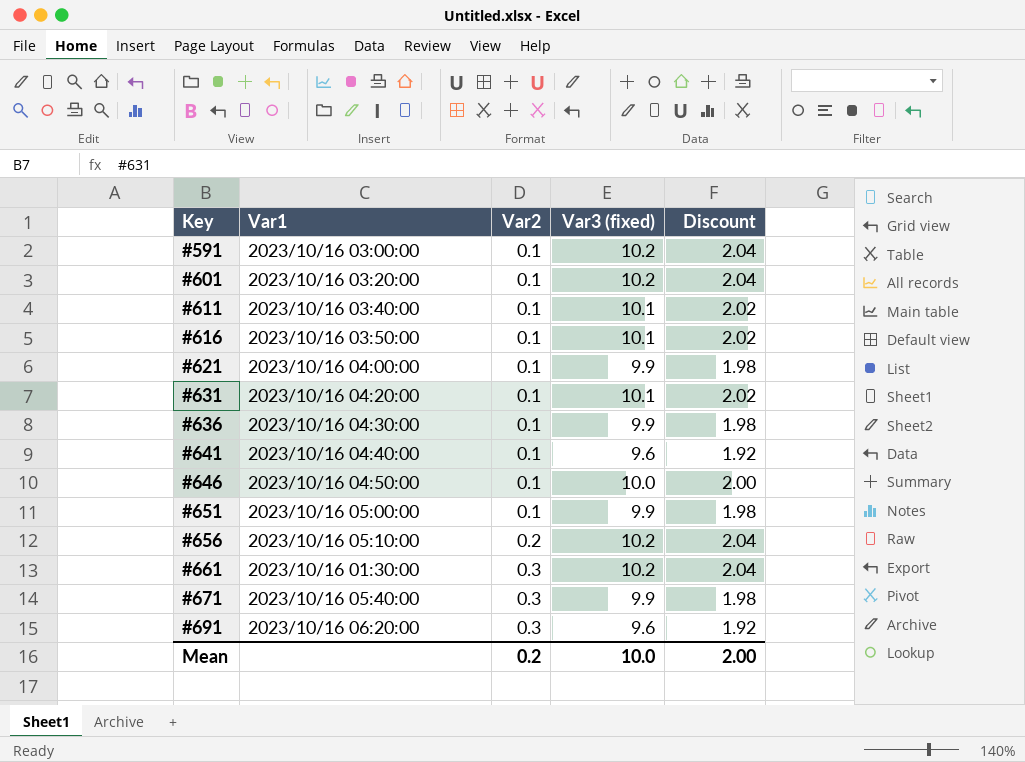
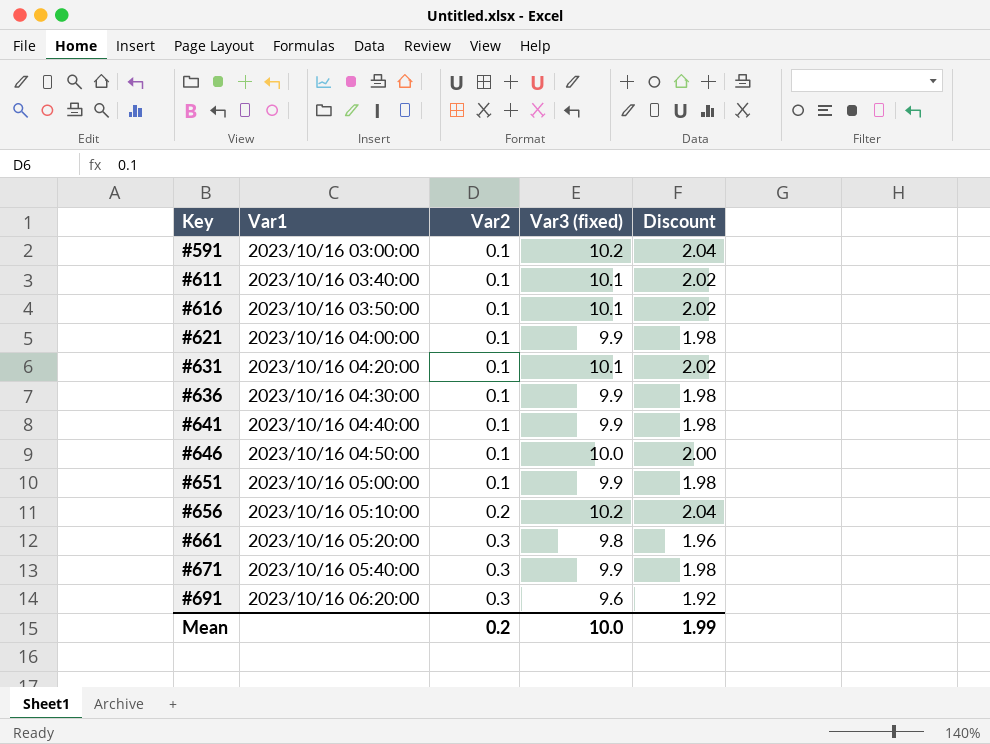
row #601: 2023/10/16 03:20:00 | 0.1 | 10.2 | 2.04 -> none
#641 | Var3 (fixed): 9.6 -> 9.9
#641 | Discount: 1.92 -> 1.98
#661 | Var1: 2023/10/16 01:30:00 -> 2023/10/16 05:20:00
#661 | Var3 (fixed): 10.2 -> 9.8
#661 | Discount: 2.04 -> 1.96
Mean | Discount: 2.00 -> 1.99

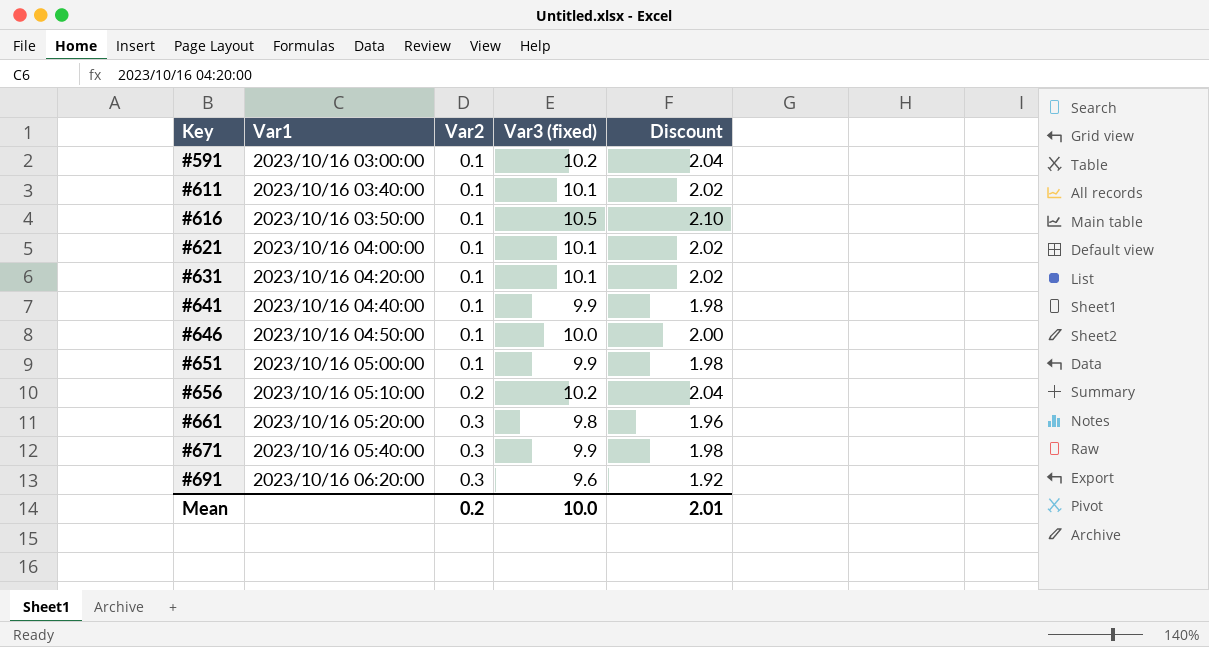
row #636: 2023/10/16 04:30:00 | 0.1 | 9.9 | 1.98 -> none
#616 | Var3 (fixed): 10.1 -> 10.5
#616 | Discount: 2.02 -> 2.10
#621 | Var3 (fixed): 9.9 -> 10.1
#621 | Discount: 1.98 -> 2.02
Mean | Discount: 1.99 -> 2.01

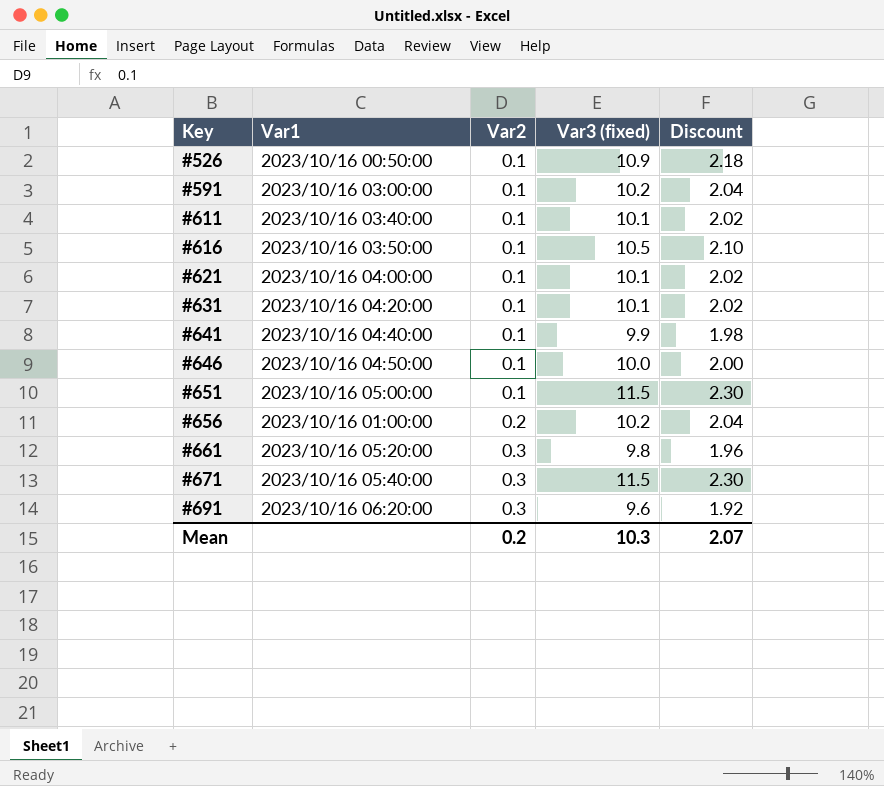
row #526: none -> 2023/10/16 00:50:00 | 0.1 | 10.9 | 2.18
#651 | Var3 (fixed): 9.9 -> 11.5
#651 | Discount: 1.98 -> 2.30
#656 | Var1: 2023/10/16 05:10:00 -> 2023/10/16 01:00:00
#671 | Var3 (fixed): 9.9 -> 11.5
#671 | Discount: 1.98 -> 2.30
Mean | Var3 (fixed): 10.0 -> 10.3
Mean | Discount: 2.01 -> 2.07

